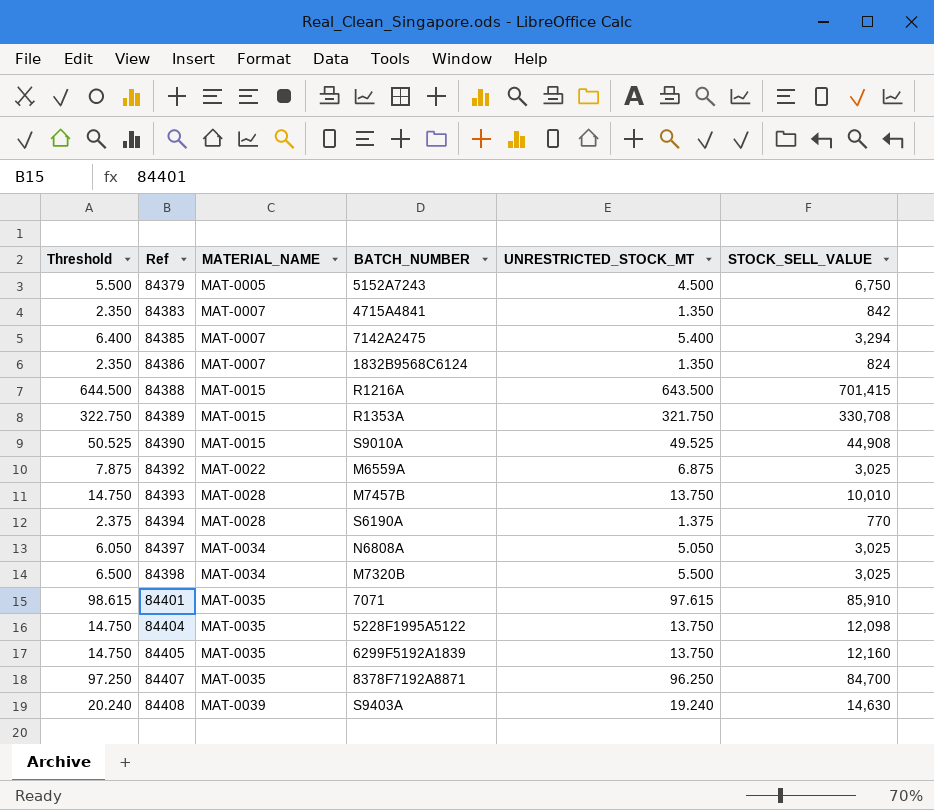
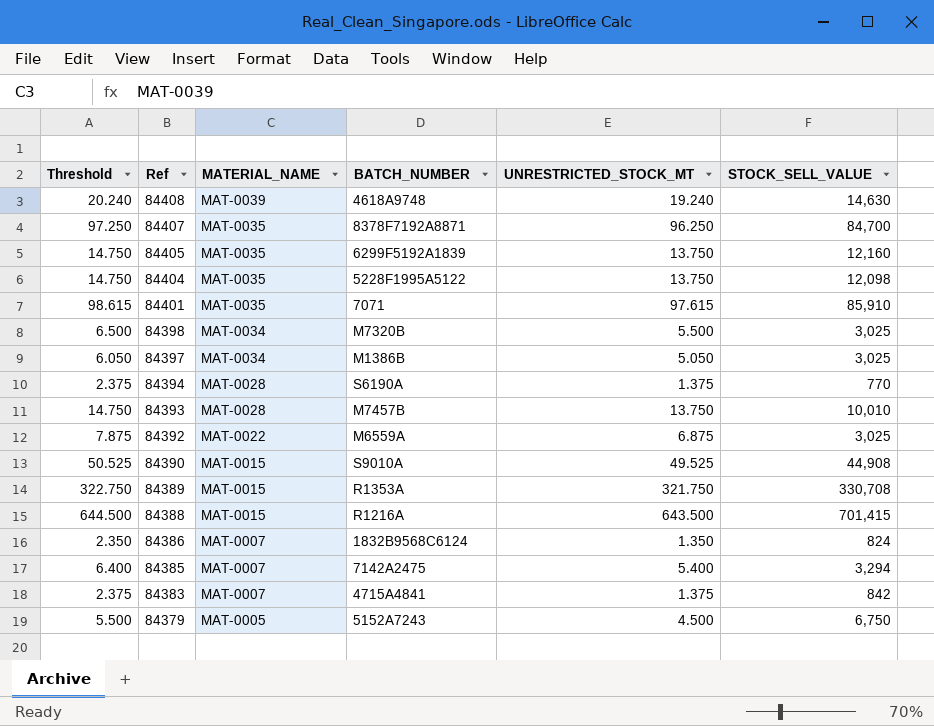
row order: Ref ascending -> Ref descending
84408 | BATCH_NUMBER: S9403A -> 4618A9748
84397 | BATCH_NUMBER: N6808A -> M1386B
84383 | Threshold: 2.350 -> 2.375
84383 | UNRESTRICTED_STOCK_MT: 1.350 -> 1.375

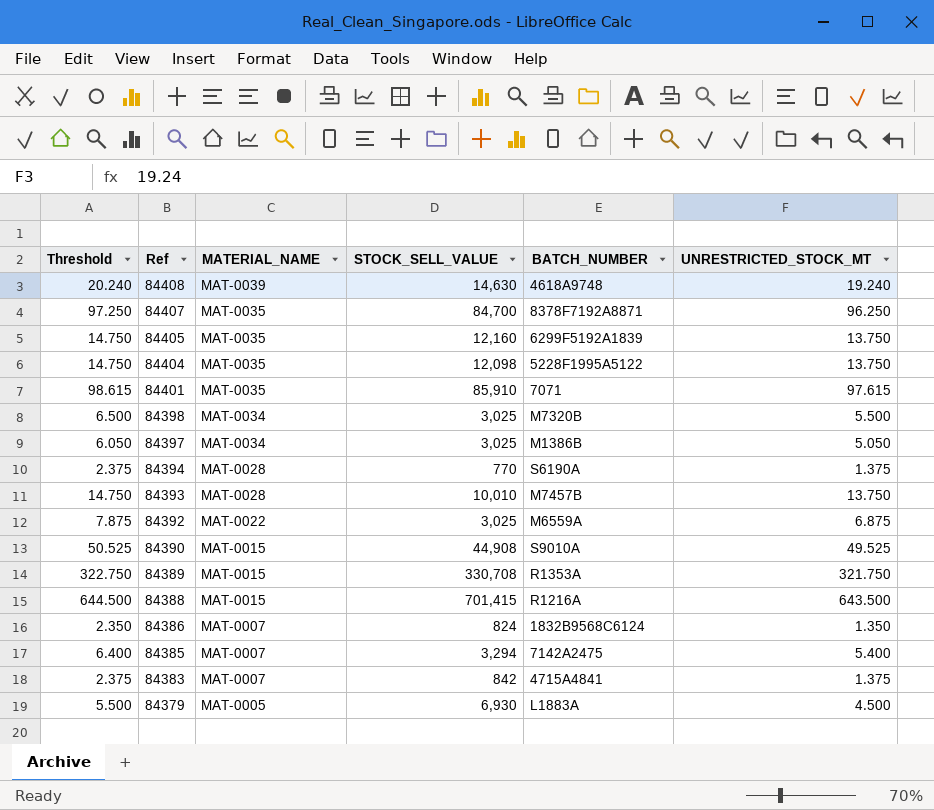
column STOCK_SELL_VALUE | position: 6 -> 4
84379 | STOCK_SELL_VALUE: 6,750 -> 6,930
84379 | BATCH_NUMBER: 5152A7243 -> L1883A

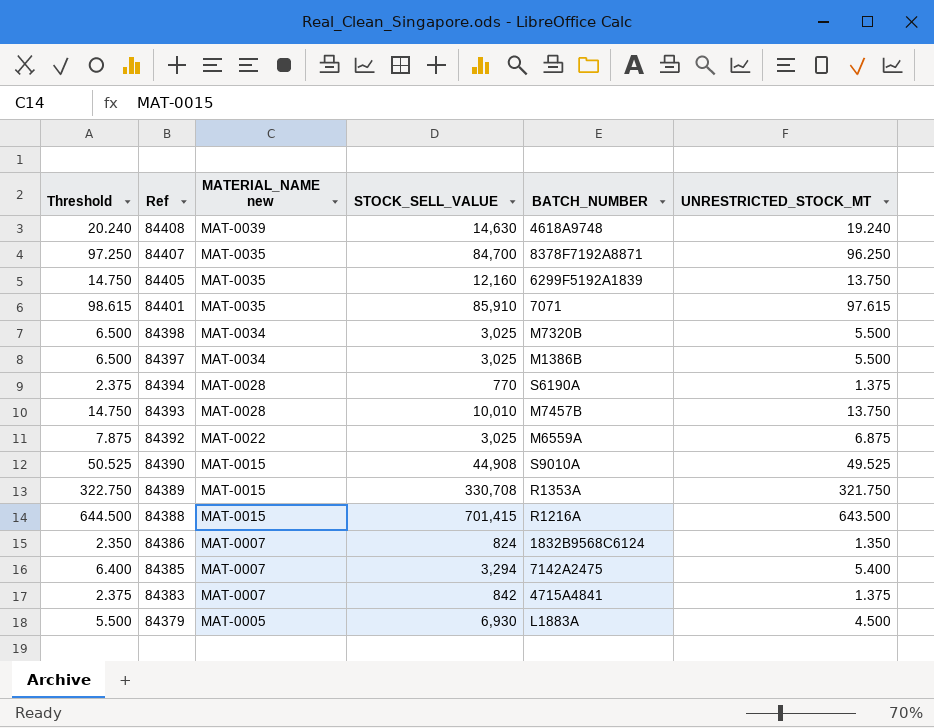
column name: MATERIAL_NAME -> MATERIAL_NAME new
row 84404: 14.750 | MAT-0035 | 12,098 | 5228F1995A5122 | 13.750 -> none
84397 | Threshold: 6.050 -> 6.500
84397 | UNRESTRICTED_STOCK_MT: 5.050 -> 5.500

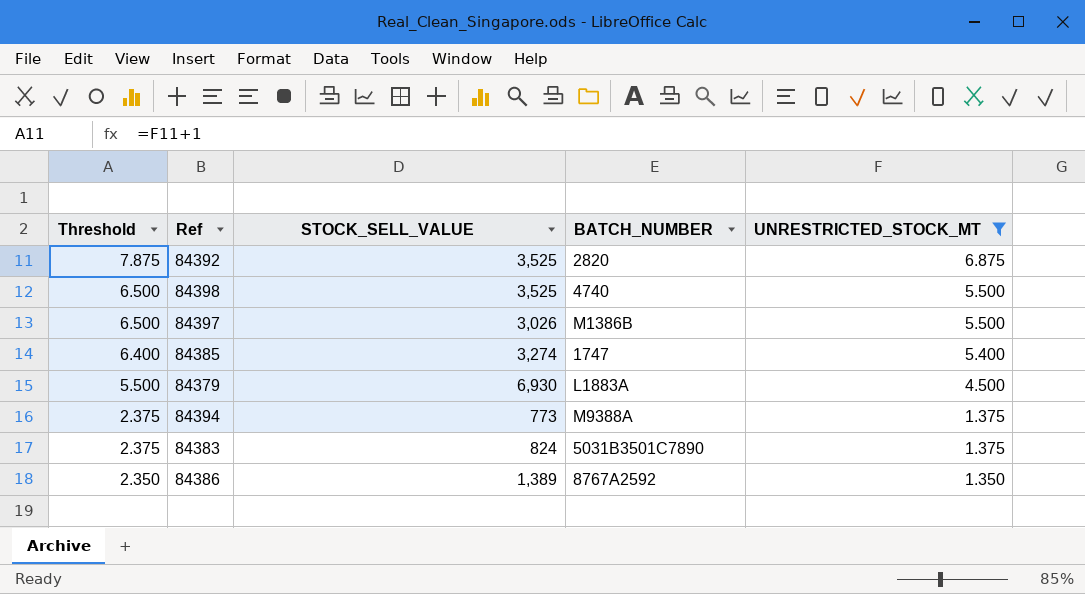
filter: none -> UNRESTRICTED_STOCK_MT <= 6.875
row order: Ref descending -> Threshold descending
column MATERIAL_NAME new | position: 3 -> none
84392 | STOCK_SELL_VALUE: 3,025 -> 3,525
84392 | BATCH_NUMBER: M6559A -> 2820
84398 | STOCK_SELL_VALUE: 3,025 -> 3,525
84398 | BATCH_NUMBER: M7320B -> 4740
84397 | STOCK_SELL_VALUE: 3,025 -> 3,026
84385 | STOCK_SELL_VALUE: 3,294 -> 3,274
84385 | BATCH_NUMBER: 7142A2475 -> 1747
84394 | STOCK_SELL_VALUE: 770 -> 773
84394 | BATCH_NUMBER: S6190A -> M9388A
84383 | STOCK_SELL_VALUE: 842 -> 824
84383 | BATCH_NUMBER: 4715A4841 -> 5031B3501C7890
84386 | STOCK_SELL_VALUE: 824 -> 1,389
84386 | BATCH_NUMBER: 1832B9568C6124 -> 8767A2592

